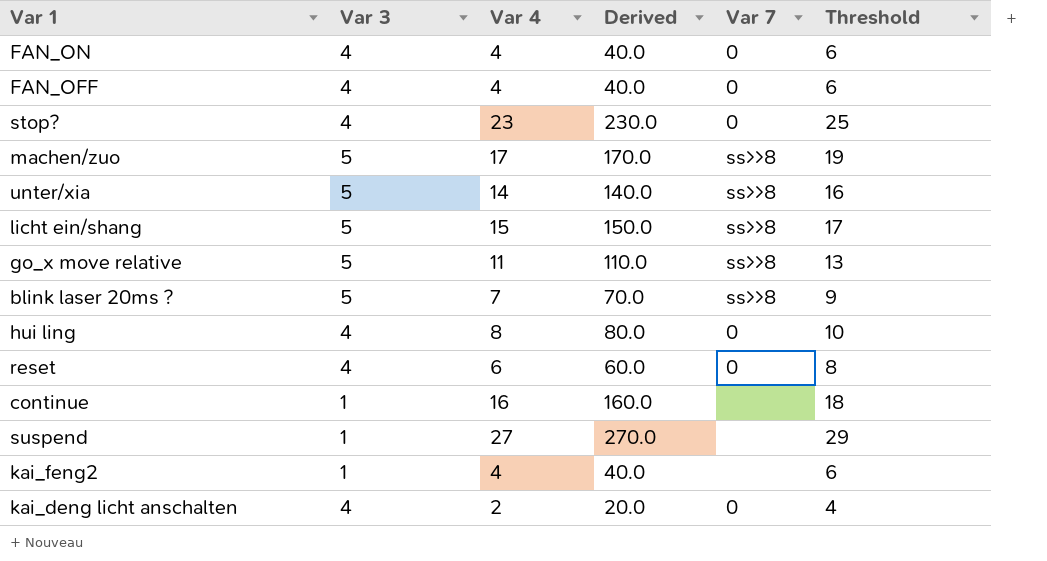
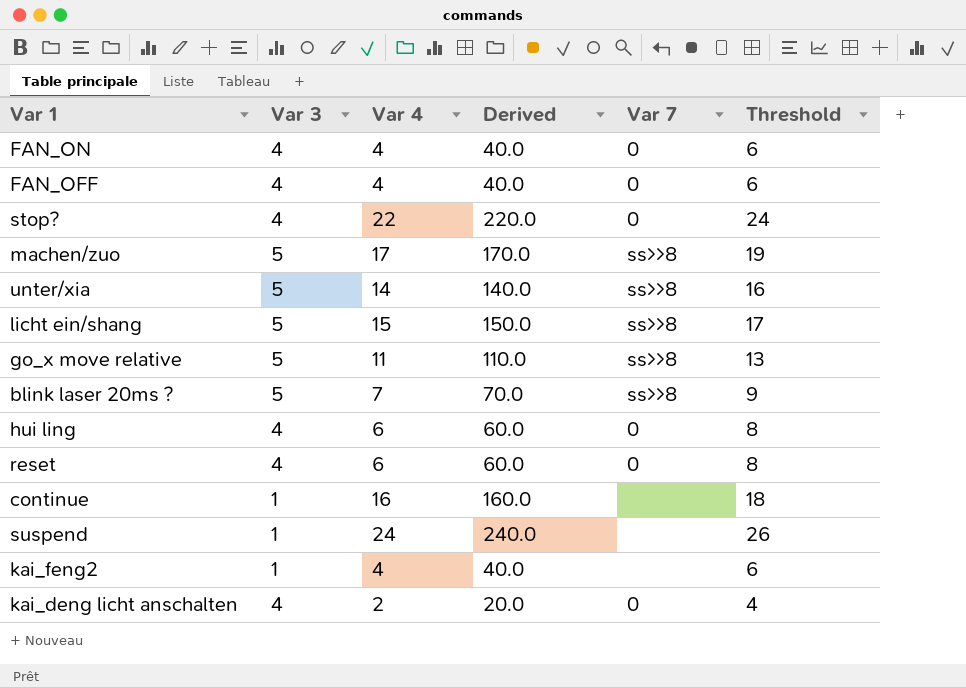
stop? | Var 4: 23 -> 22
stop? | Derived: 230.0 -> 220.0
stop? | Threshold: 25 -> 24
hui ling | Var 4: 8 -> 6
hui ling | Derived: 80.0 -> 60.0
hui ling | Threshold: 10 -> 8
suspend | Var 4: 27 -> 24
suspend | Derived: 270.0 -> 240.0
suspend | Threshold: 29 -> 26

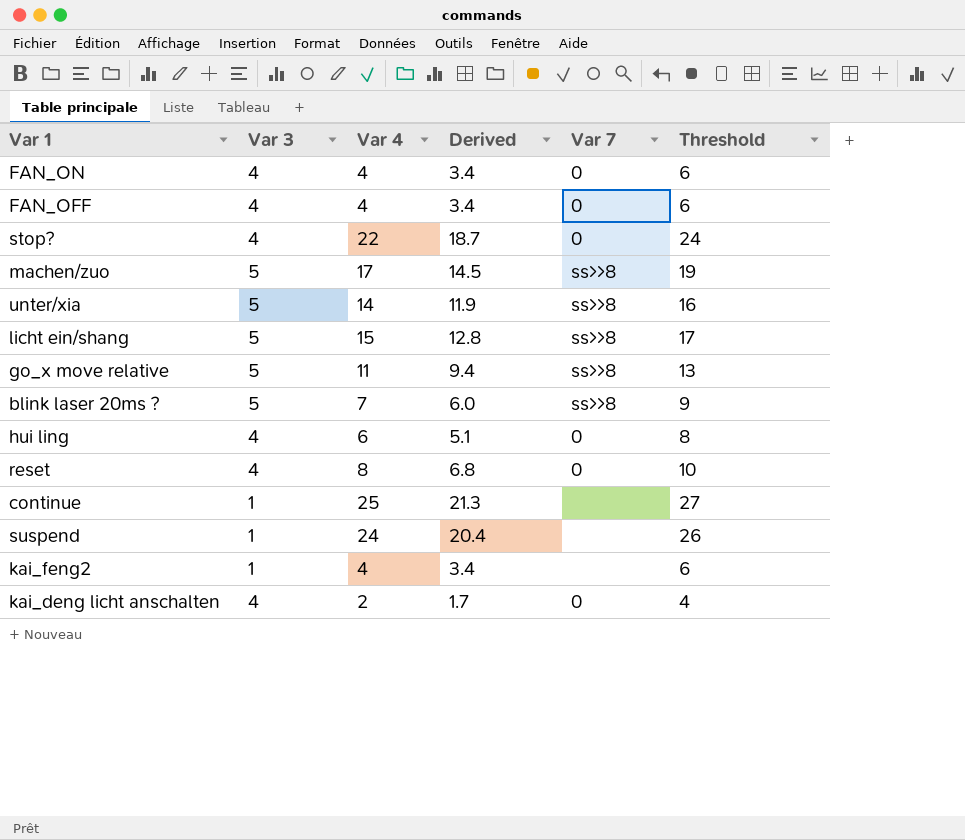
column Derived | formula: [Var 4] * 10 -> [Var 4] * 0.85
reset | Var 4: 6 -> 8
reset | Threshold: 8 -> 10
continue | Var 4: 16 -> 25
continue | Threshold: 18 -> 27

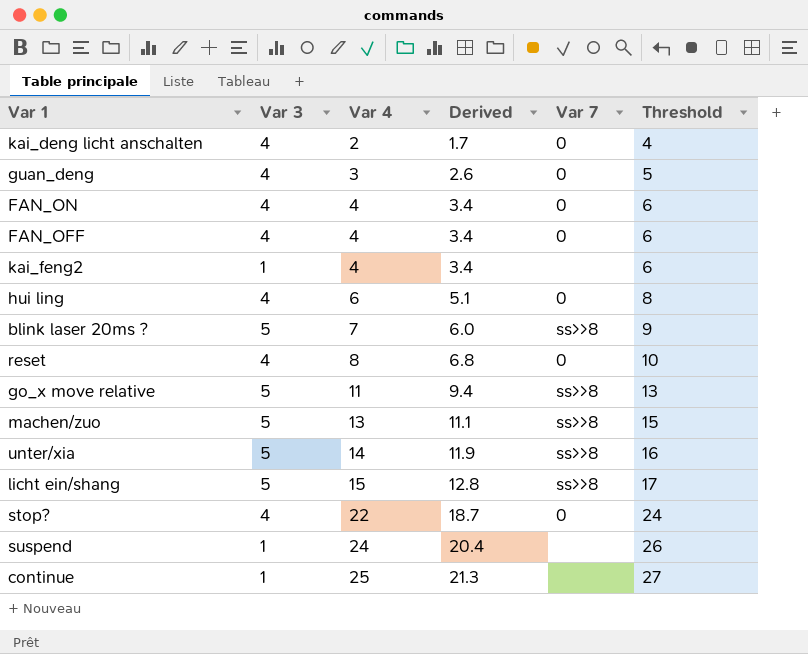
row order: none -> Var 4 ascending
row guan_deng: none -> 4 | 3 | 2.6 | 0 | 5
machen/zuo | Var 4: 17 -> 13
machen/zuo | Derived: 14.5 -> 11.1
machen/zuo | Threshold: 19 -> 15

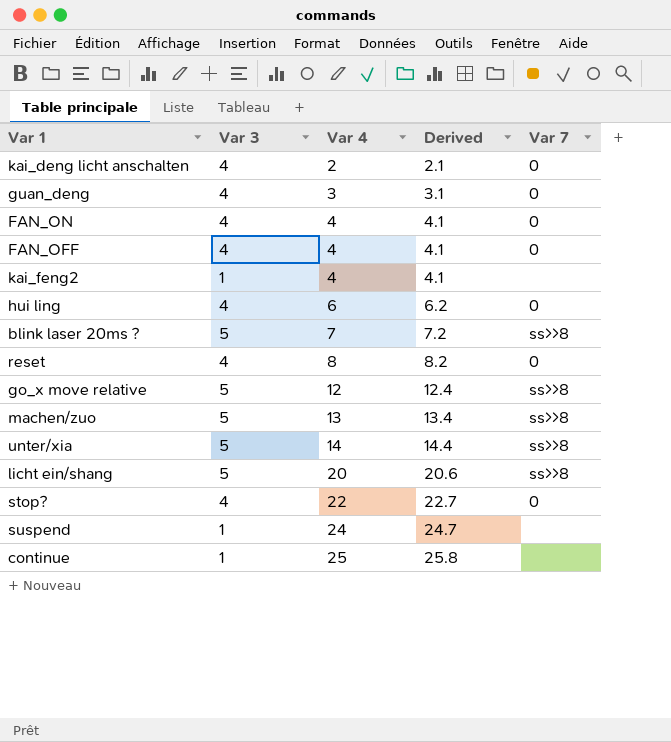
column Threshold | formula: [Var 4] + 2 -> none
column Derived | formula: [Var 4] * 0.85 -> [Var 4] * 1.03
go_x move relative | Var 4: 11 -> 12
licht ein/shang | Var 4: 15 -> 20

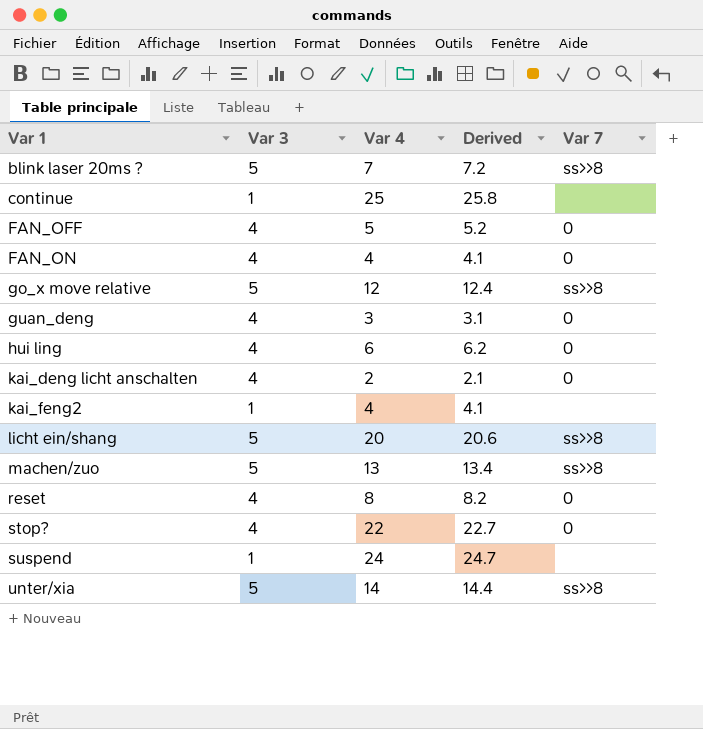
row order: Var 4 ascending -> Var 1 ascending
FAN_OFF | Var 4: 4 -> 5
FAN_OFF | Derived: 4.1 -> 5.2

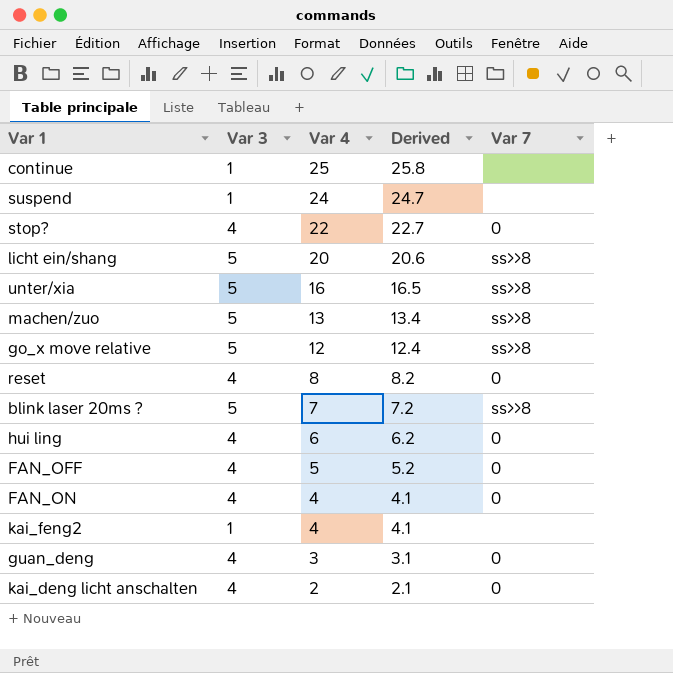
row order: Var 1 ascending -> Var 4 descending
unter/xia | Var 4: 14 -> 16
unter/xia | Derived: 14.4 -> 16.5

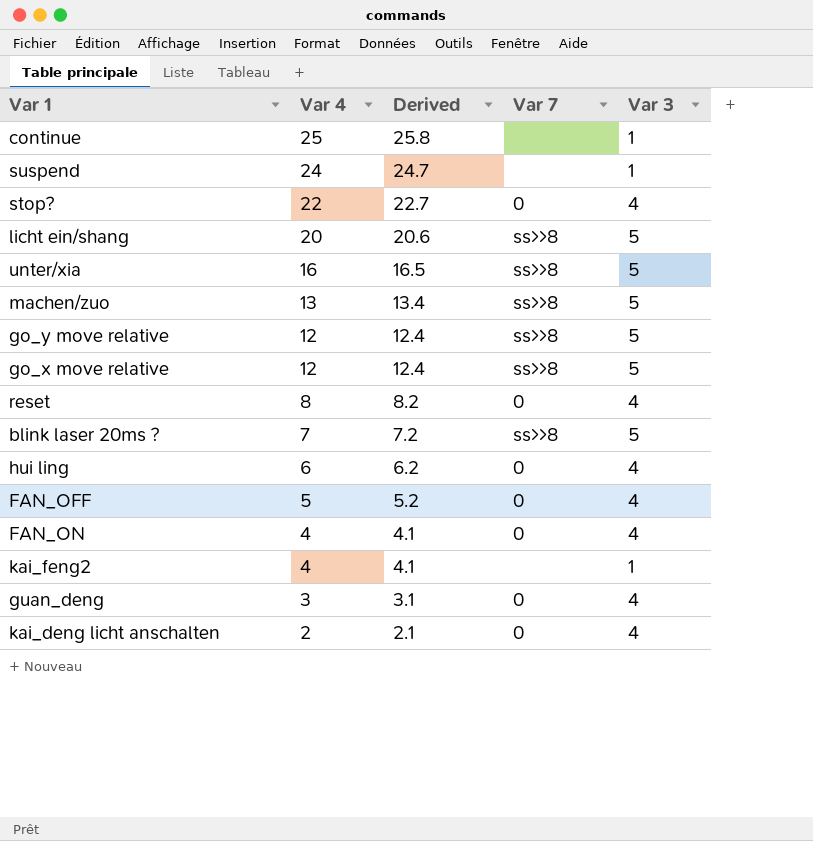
column Var 3 | position: 2 -> 5
row go_y move relative: none -> 12 | 12.4 | ss>>8 | 5

